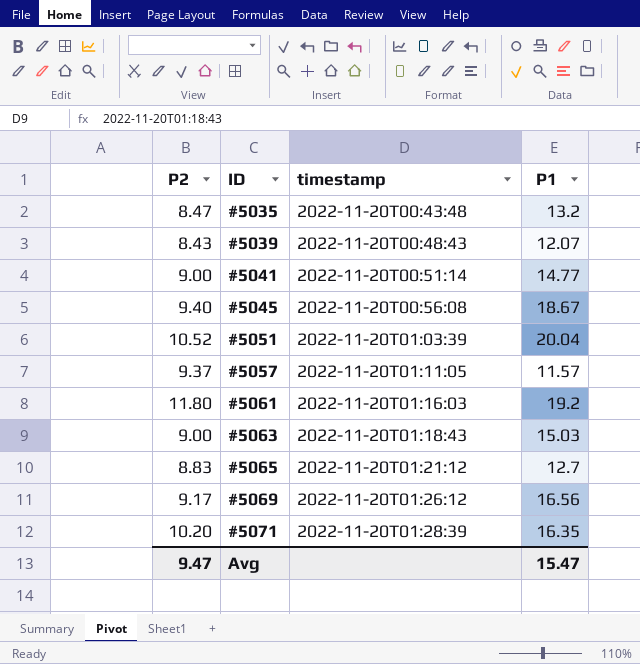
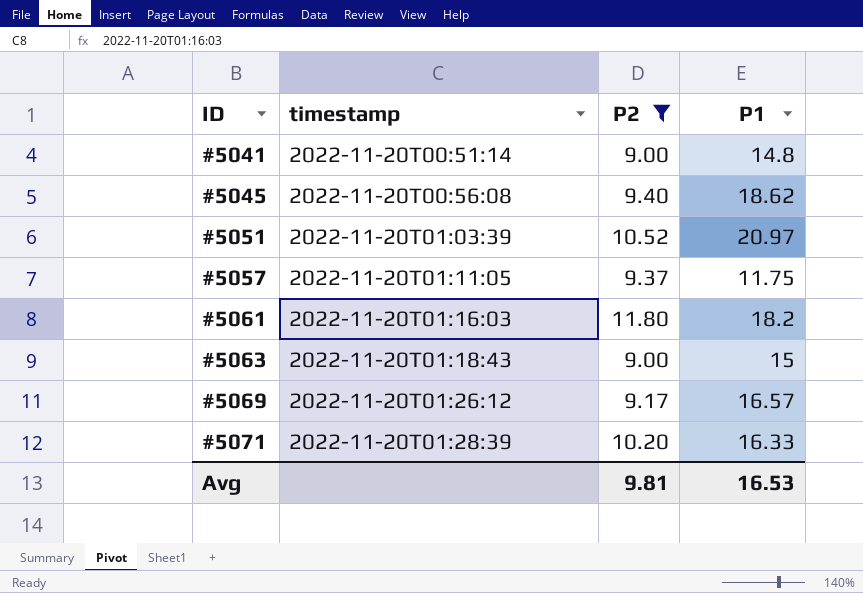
filter: none -> P2 >= 9.00
column P2 | position: 1 -> 3
#5041 | P1: 14.77 -> 14.8
#5045 | P1: 18.67 -> 18.62
#5051 | P1: 20.04 -> 20.97
#5057 | P1: 11.57 -> 11.75
#5061 | P1: 19.2 -> 18.2
#5063 | P1: 15.03 -> 15
#5069 | P1: 16.56 -> 16.57
#5071 | P1: 16.35 -> 16.33
Avg | P2: 9.47 -> 9.81
Avg | P1: 15.47 -> 16.53

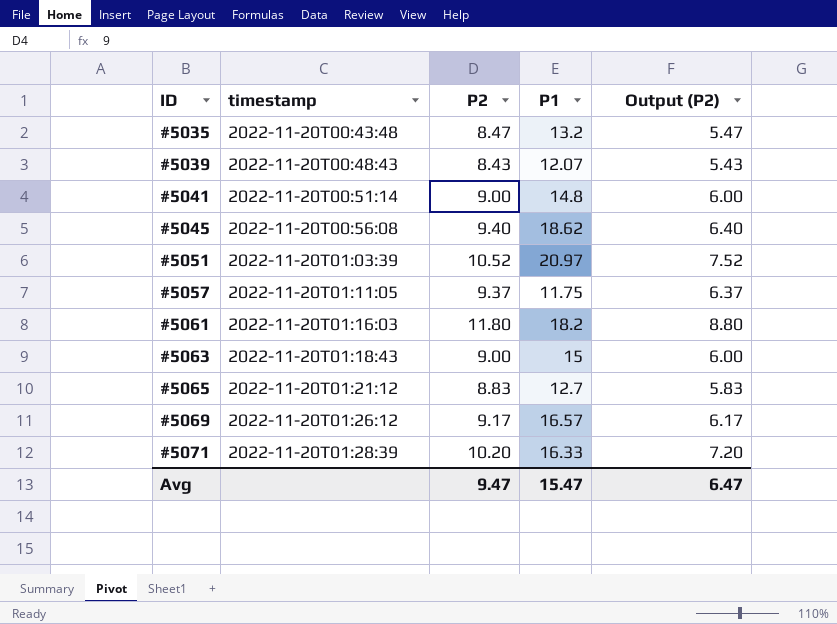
filter: P2 >= 9.00 -> none
column Output (P2) | formula: none -> [P2] - 3
Avg | P2: 9.81 -> 9.47
Avg | P1: 16.53 -> 15.47

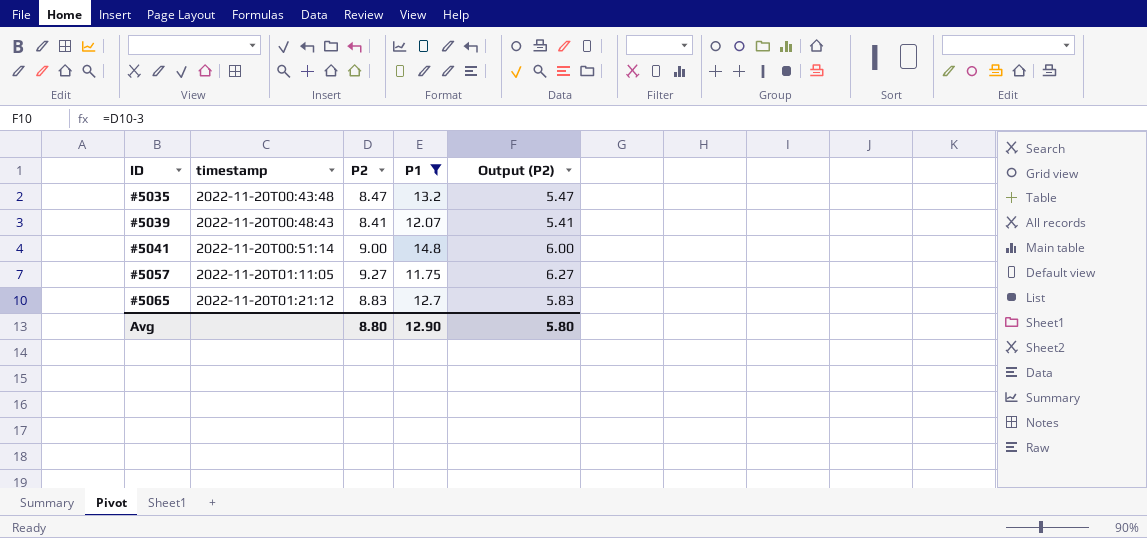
filter: none -> P1 <= 14.8
#5039 | P2: 8.43 -> 8.41
#5039 | Output (P2): 5.43 -> 5.41
#5057 | P2: 9.37 -> 9.27
#5057 | Output (P2): 6.37 -> 6.27
Avg | P2: 9.47 -> 8.80
Avg | P1: 15.47 -> 12.90
Avg | Output (P2): 6.47 -> 5.80

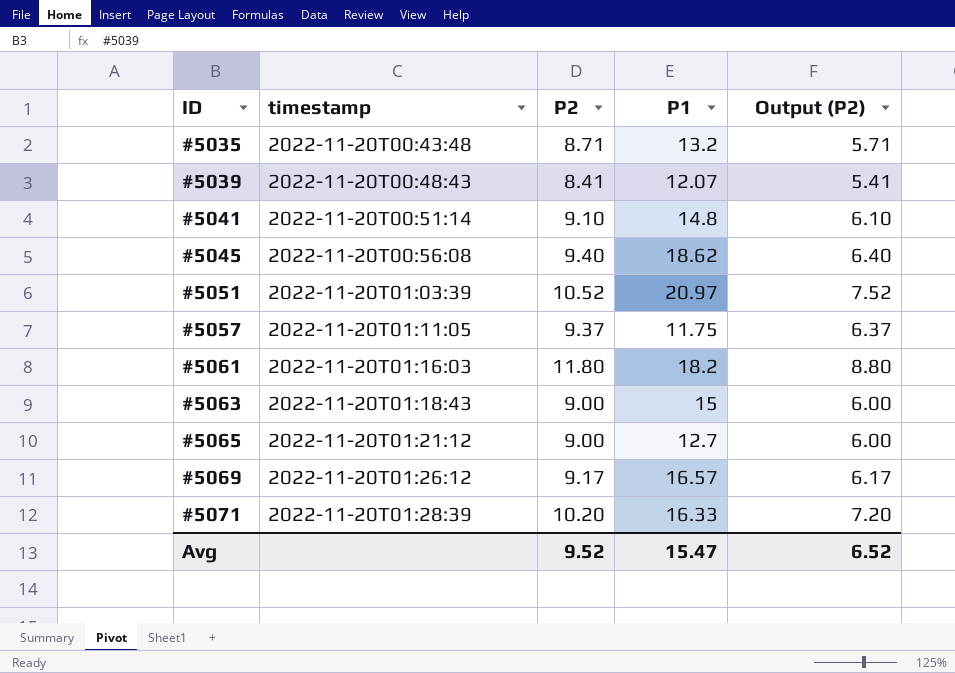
filter: P1 <= 14.8 -> none
#5035 | P2: 8.47 -> 8.71
#5035 | Output (P2): 5.47 -> 5.71
#5041 | P2: 9.00 -> 9.10
#5041 | Output (P2): 6.00 -> 6.10
#5057 | P2: 9.27 -> 9.37
#5057 | Output (P2): 6.27 -> 6.37
#5065 | P2: 8.83 -> 9.00
#5065 | Output (P2): 5.83 -> 6.00
Avg | P2: 8.80 -> 9.52
Avg | P1: 12.90 -> 15.47
Avg | Output (P2): 5.80 -> 6.52

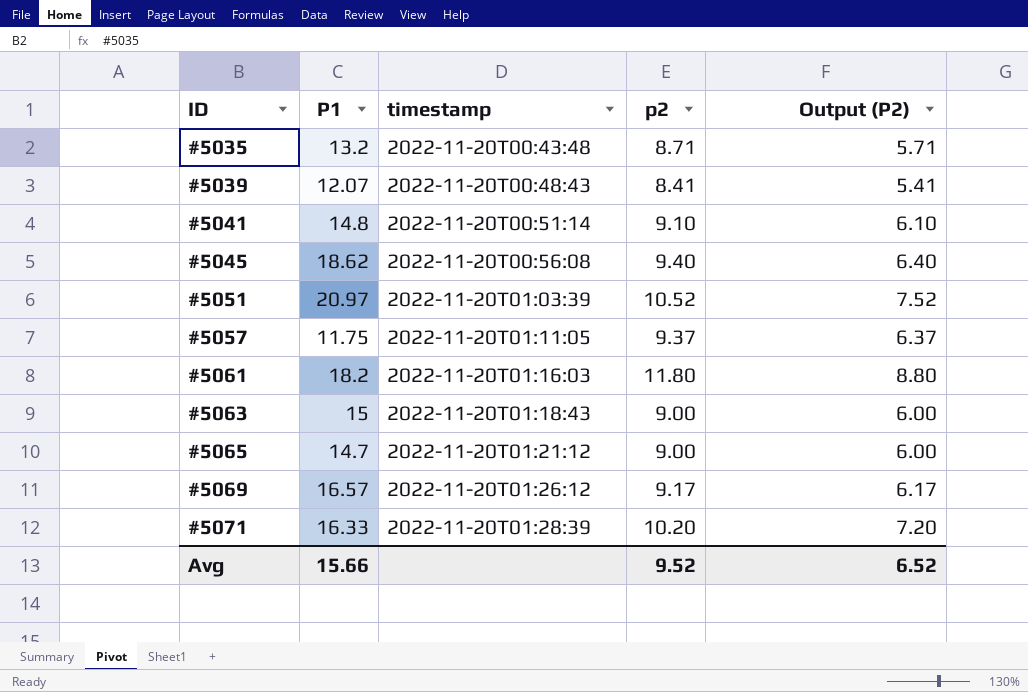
column P1 | position: 4 -> 2
column name: P2 -> p2
#5065 | P1: 12.7 -> 14.7
Avg | P1: 15.47 -> 15.66

